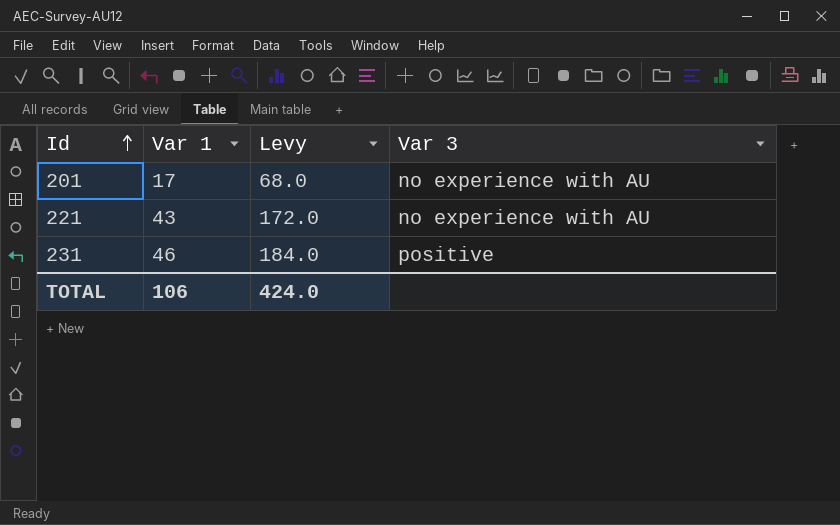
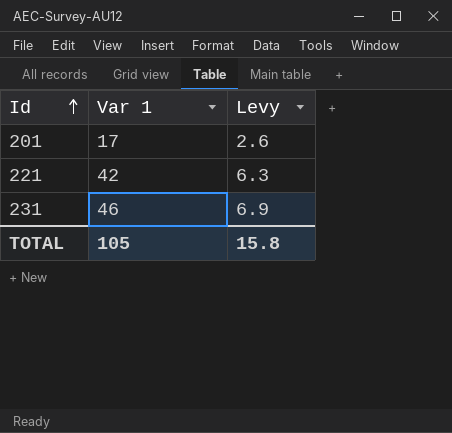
column Var 3 | position: 4 -> none
column Levy | formula: [Var 1] * 4 -> [Var 1] * 0.15
221 | Var 1: 43 -> 42
TOTAL | Var 1: 106 -> 105
TOTAL | Levy: 424.0 -> 15.8

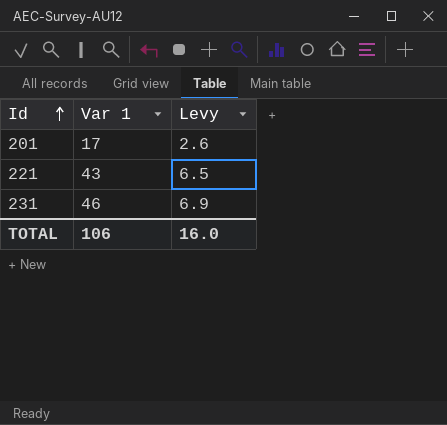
221 | Var 1: 42 -> 43
221 | Levy: 6.3 -> 6.5
TOTAL | Var 1: 105 -> 106
TOTAL | Levy: 15.8 -> 16.0

